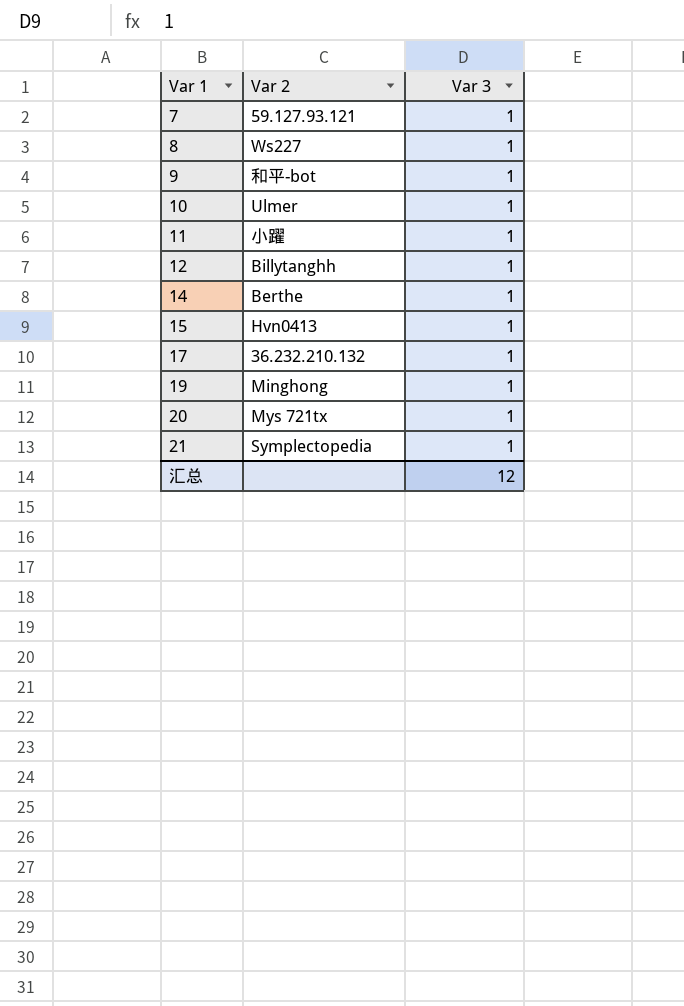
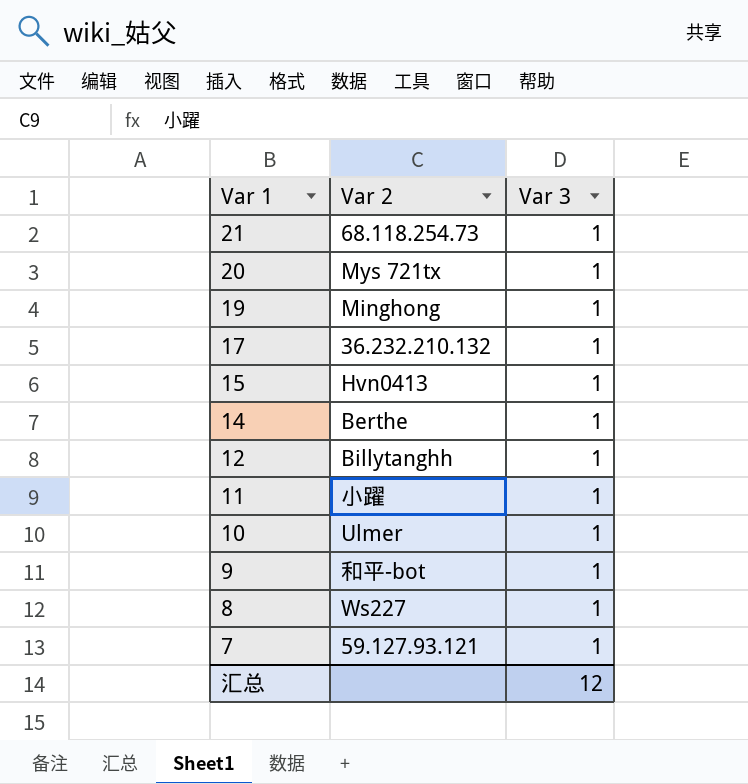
row order: Var 1 ascending -> Var 1 descending
21 | Var 2: Symplectopedia -> 68.118.254.73

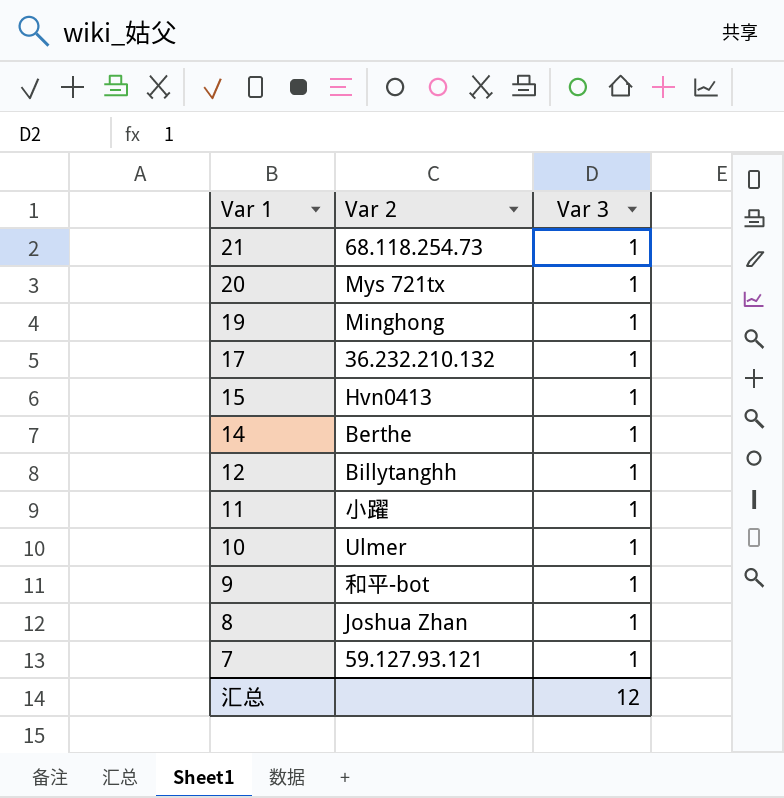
8 | Var 2: Ws227 -> Joshua Zhan

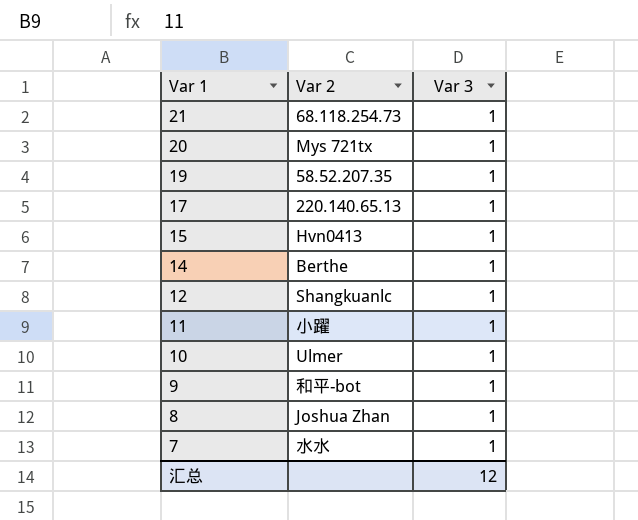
19 | Var 2: Minghong -> 58.52.207.35
17 | Var 2: 36.232.210.132 -> 220.140.65.13
12 | Var 2: Billytanghh -> Shangkuanlc
7 | Var 2: 59.127.93.121 -> 水水

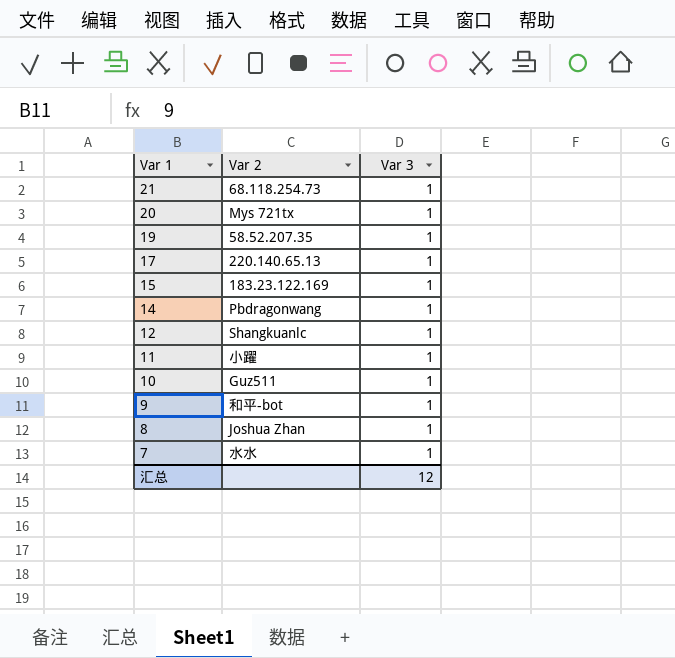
15 | Var 2: Hvn0413 -> 183.23.122.169
14 | Var 2: Berthe -> Pbdragonwang
10 | Var 2: Ulmer -> Guz511

